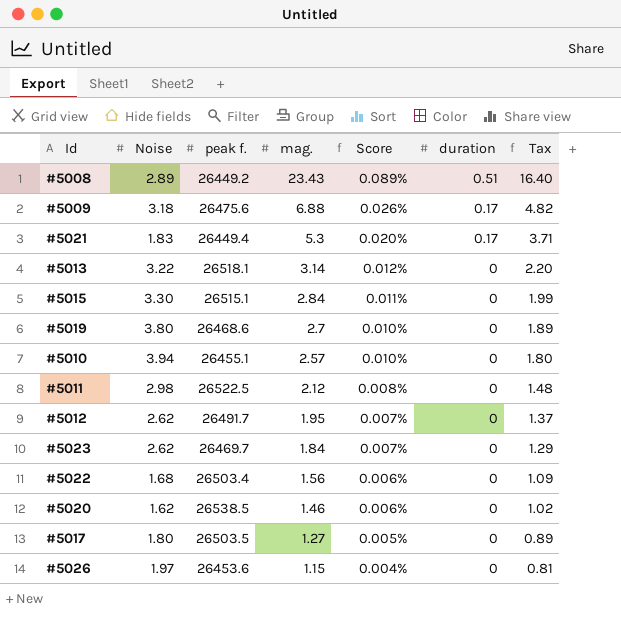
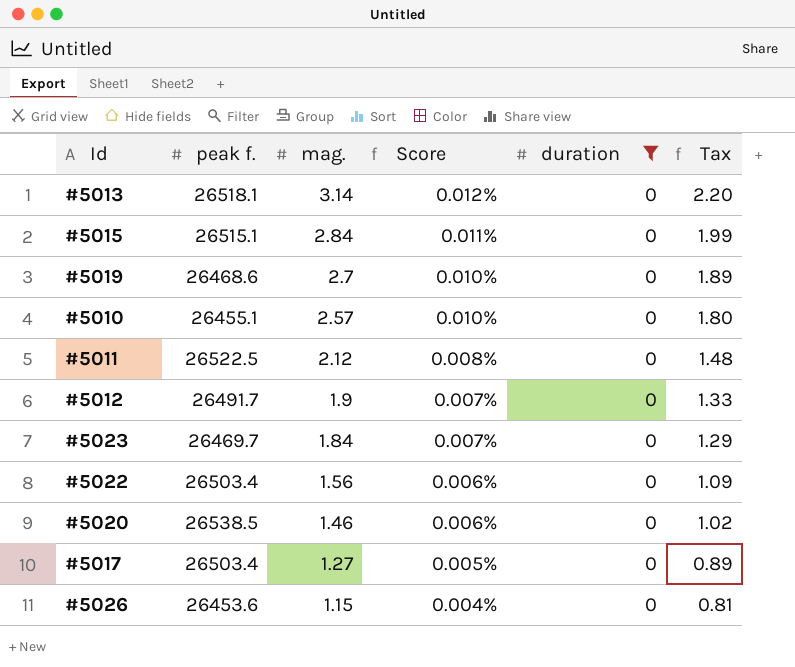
filter: none -> duration = 0
column Noise | position: 2 -> none
#5012 | mag.: 1.95 -> 1.9
#5012 | Tax: 1.37 -> 1.33
#5017 | peak f.: 26503.5 -> 26503.4

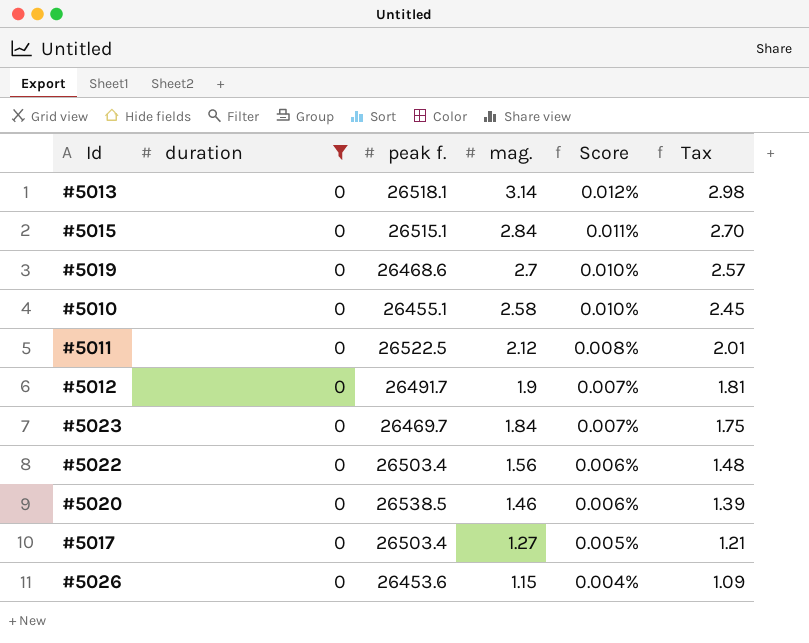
column duration | position: 5 -> 2
column Tax | formula: [mag.] * 0.7 -> [mag.] * 0.95
#5010 | mag.: 2.57 -> 2.58

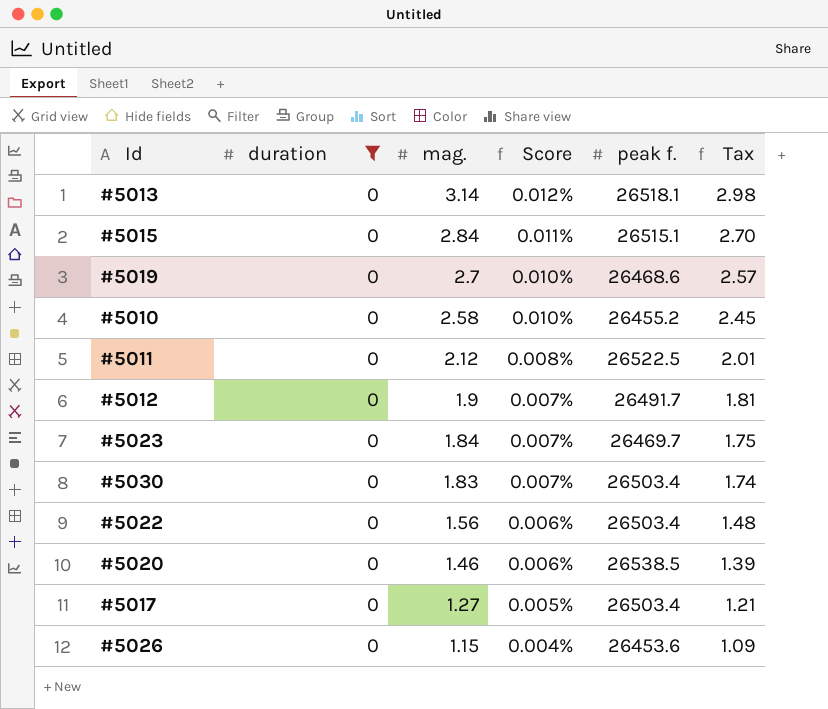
column peak f. | position: 3 -> 5
#5010 | peak f.: 26455.1 -> 26455.2
row #5030: none -> 0 | 1.83 | 0.007% | 26503.4 | 1.74

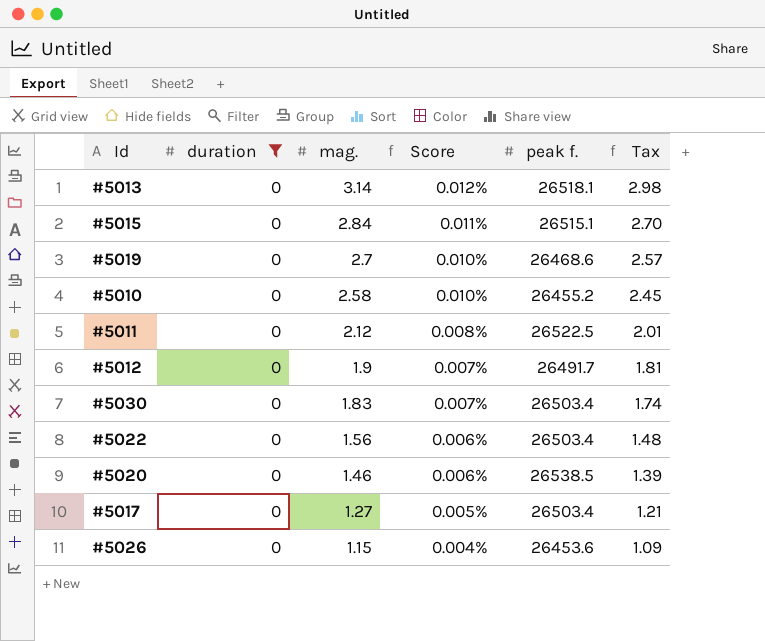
row #5023: 0 | 1.84 | 0.007% | 26469.7 | 1.75 -> none

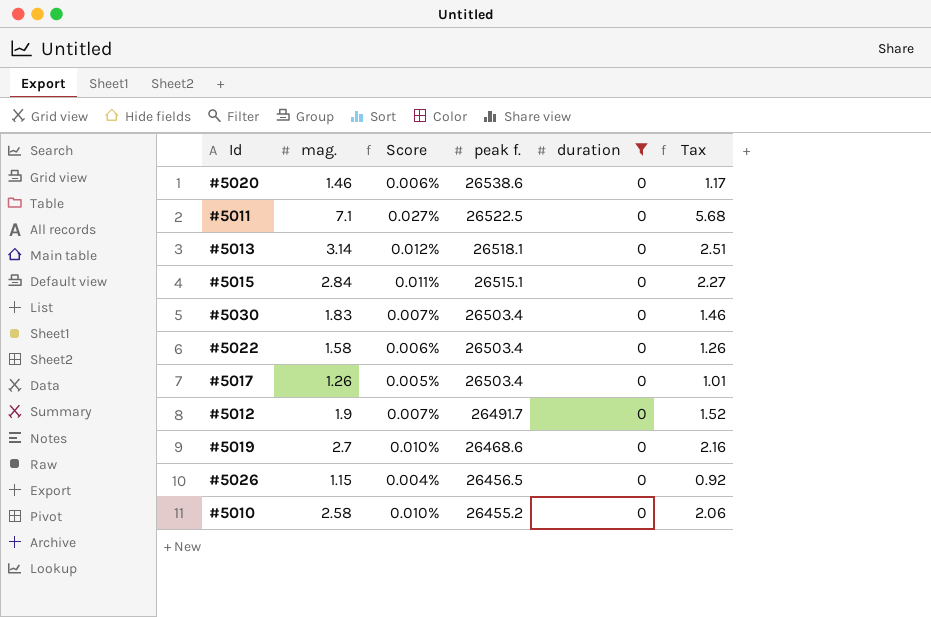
row order: mag. descending -> peak f. descending
column duration | position: 2 -> 5
column Tax | formula: [mag.] * 0.95 -> [mag.] * 0.8
#5020 | peak f.: 26538.5 -> 26538.6
#5011 | mag.: 2.12 -> 7.1
#5011 | Score: 0.008% -> 0.027%
#5022 | mag.: 1.56 -> 1.58
#5017 | mag.: 1.27 -> 1.26
#5026 | peak f.: 26453.6 -> 26456.5

